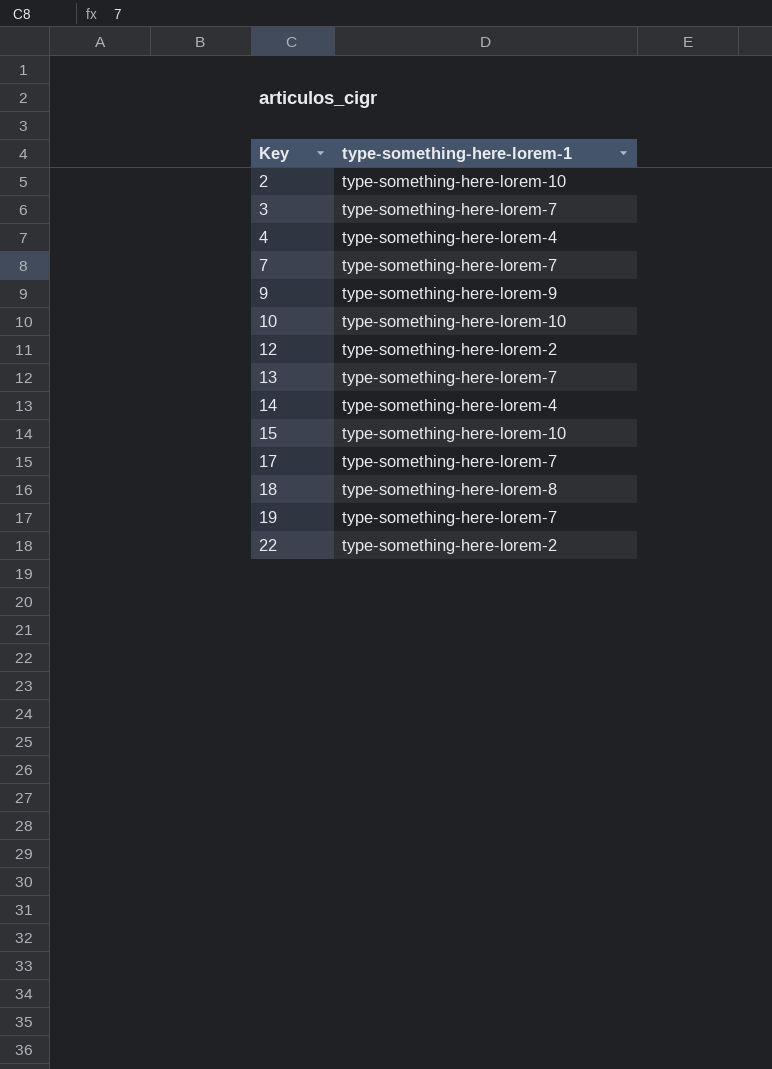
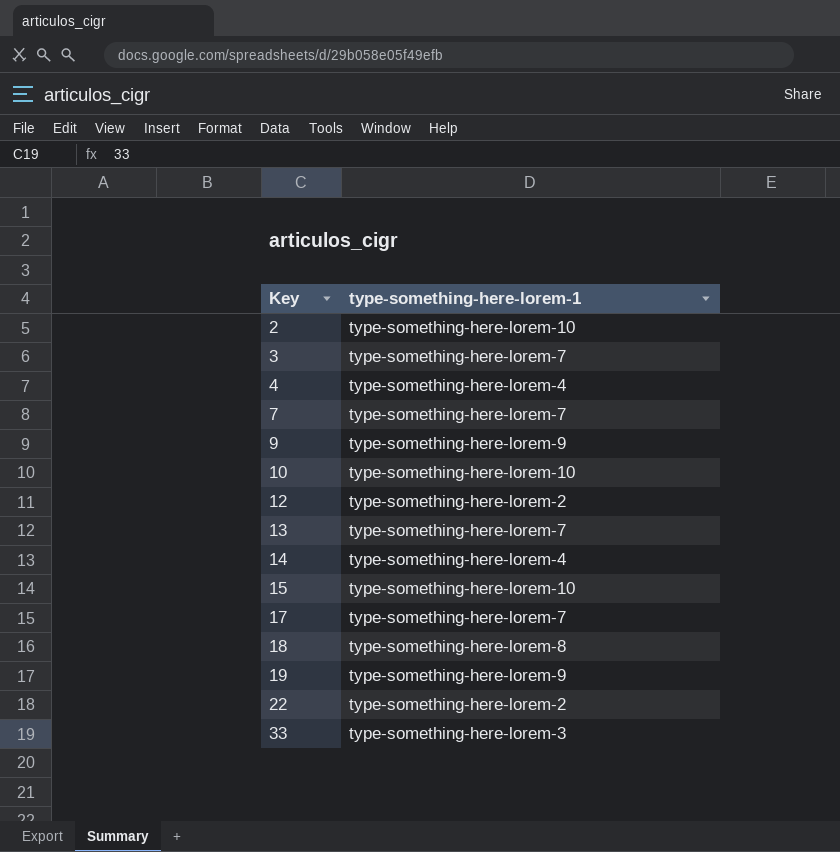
19 | type-something-here-lorem-1: type-something-here-lorem-7 -> type-something-here-lorem-9
row 33: none -> type-something-here-lorem-3

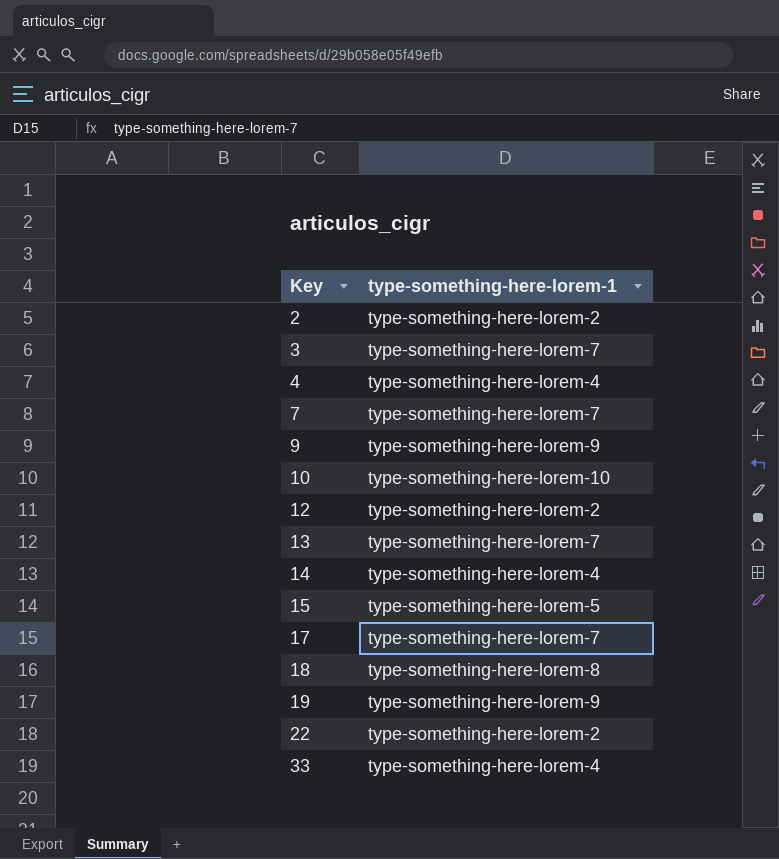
2 | type-something-here-lorem-1: type-something-here-lorem-10 -> type-something-here-lorem-2
15 | type-something-here-lorem-1: type-something-here-lorem-10 -> type-something-here-lorem-5
33 | type-something-here-lorem-1: type-something-here-lorem-3 -> type-something-here-lorem-4

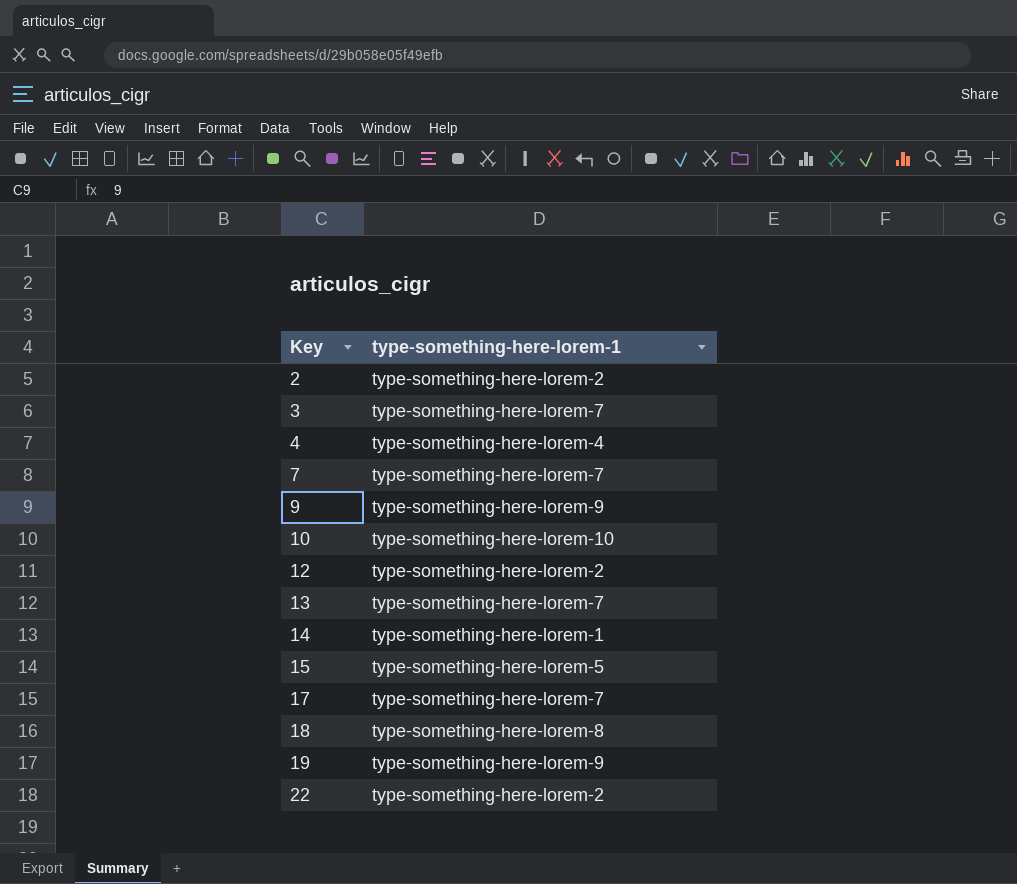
row 33: type-something-here-lorem-4 -> none
14 | type-something-here-lorem-1: type-something-here-lorem-4 -> type-something-here-lorem-1

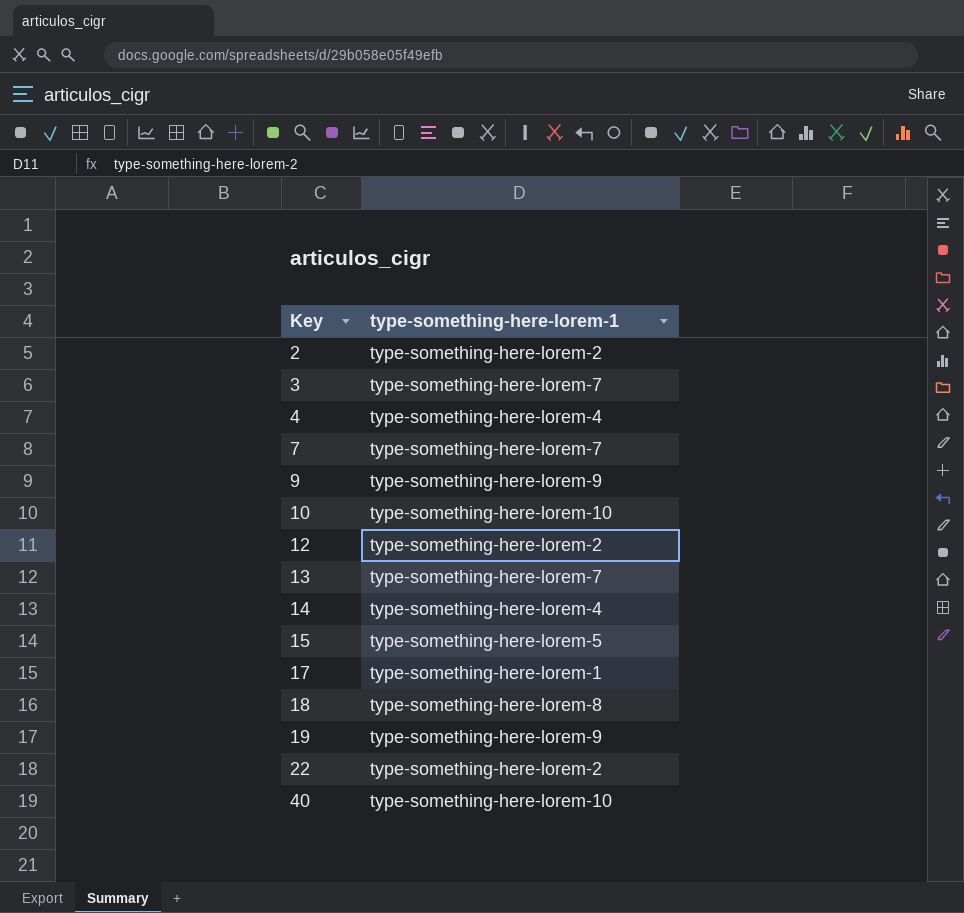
14 | type-something-here-lorem-1: type-something-here-lorem-1 -> type-something-here-lorem-4
17 | type-something-here-lorem-1: type-something-here-lorem-7 -> type-something-here-lorem-1
row 40: none -> type-something-here-lorem-10

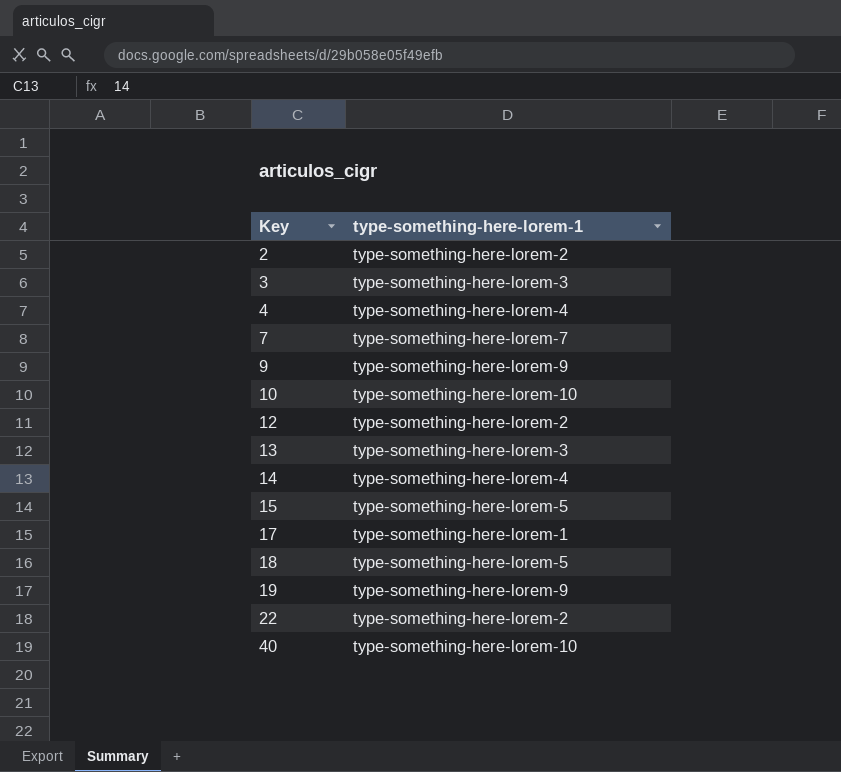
3 | type-something-here-lorem-1: type-something-here-lorem-7 -> type-something-here-lorem-3
13 | type-something-here-lorem-1: type-something-here-lorem-7 -> type-something-here-lorem-3
18 | type-something-here-lorem-1: type-something-here-lorem-8 -> type-something-here-lorem-5

